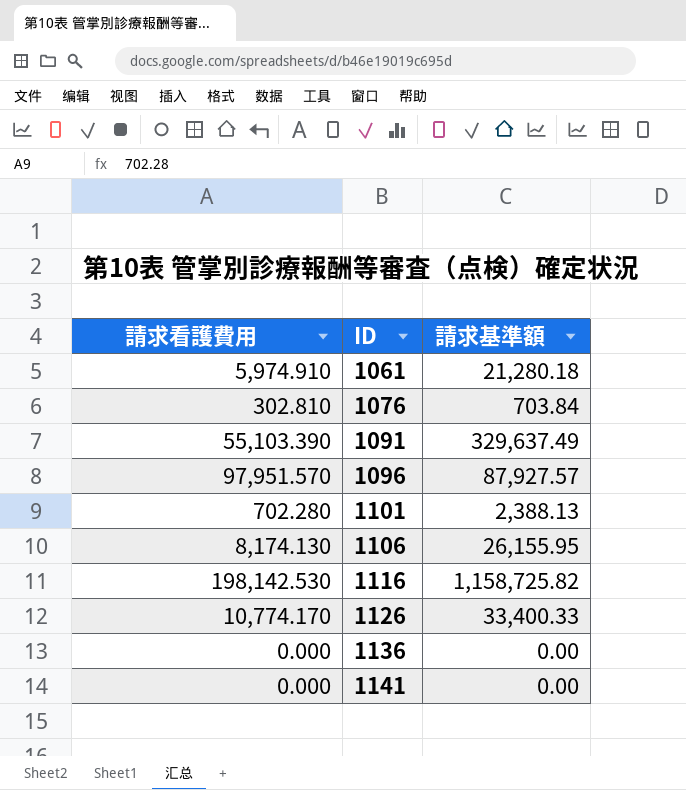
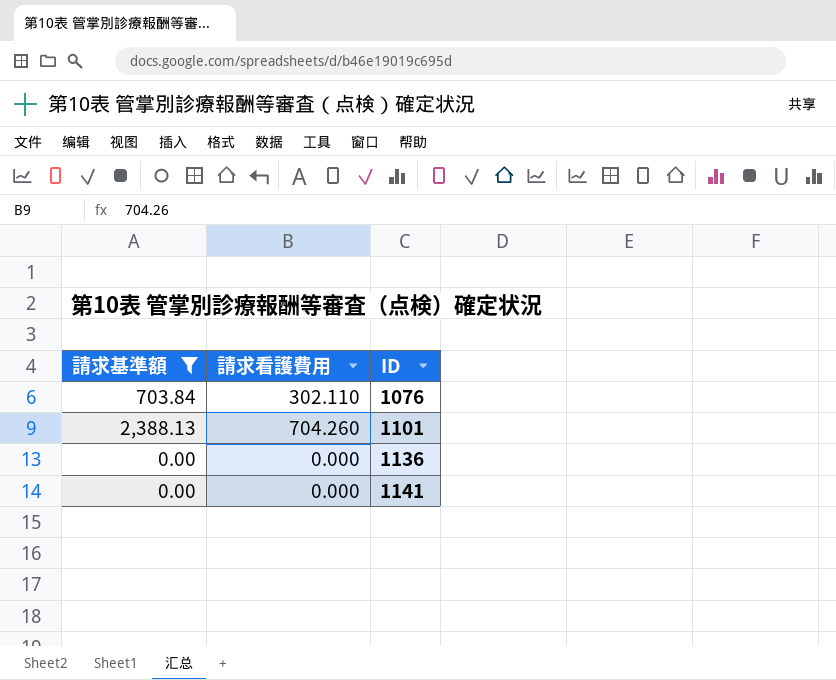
filter: none -> 請求基準額 <= 2,388.13
column 請求基準額 | position: 3 -> 1
1076 | 請求看護費用: 302.810 -> 302.110
1101 | 請求看護費用: 702.280 -> 704.260

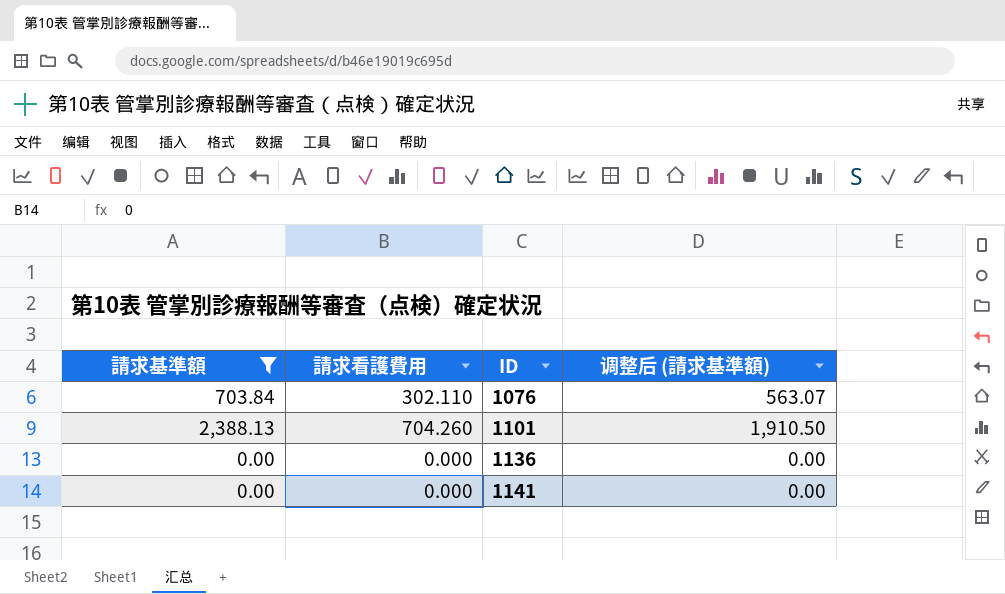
column 调整后 (請求基準額) | formula: none -> [請求基準額] * 0.8

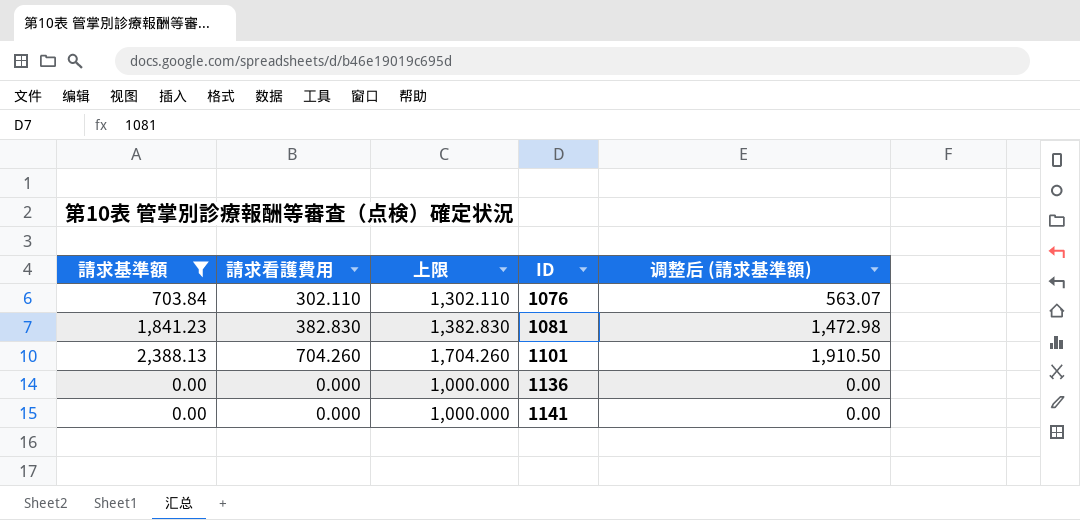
column 上限 | formula: none -> [請求看護費用] + 1000
row 1081: none -> 1,841.23 | 382.830 | 1,382.830 | 1,472.98

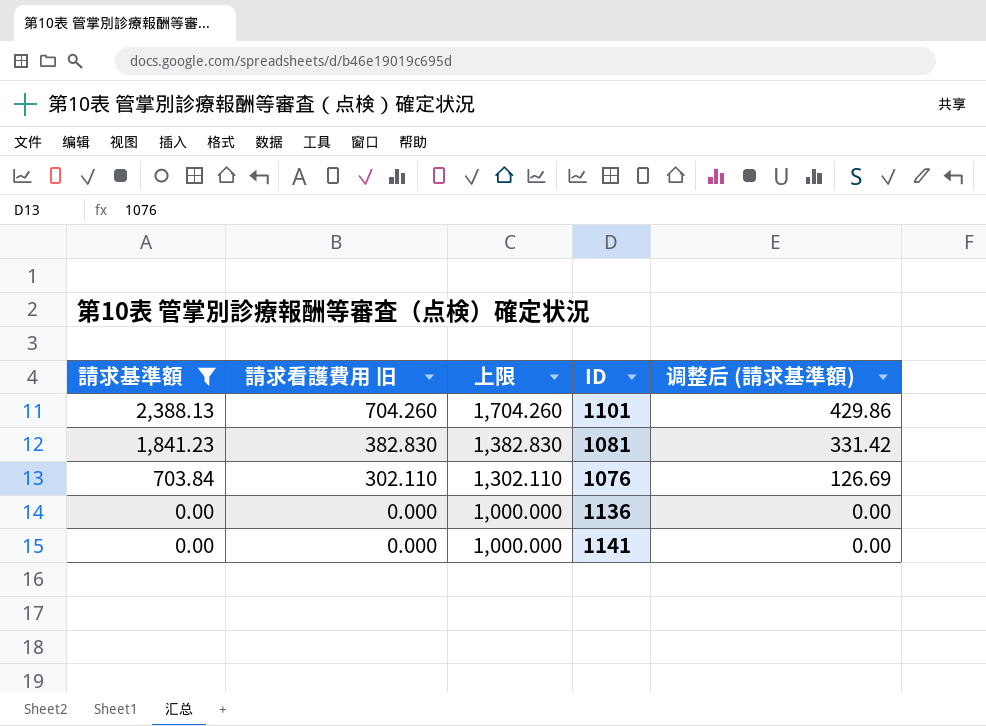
row order: ID ascending -> 請求基準額 descending
column name: 請求看護費用 -> 請求看護費用 旧
column 调整后 (請求基準額) | formula: [請求基準額] * 0.8 -> [請求基準額] * 0.18

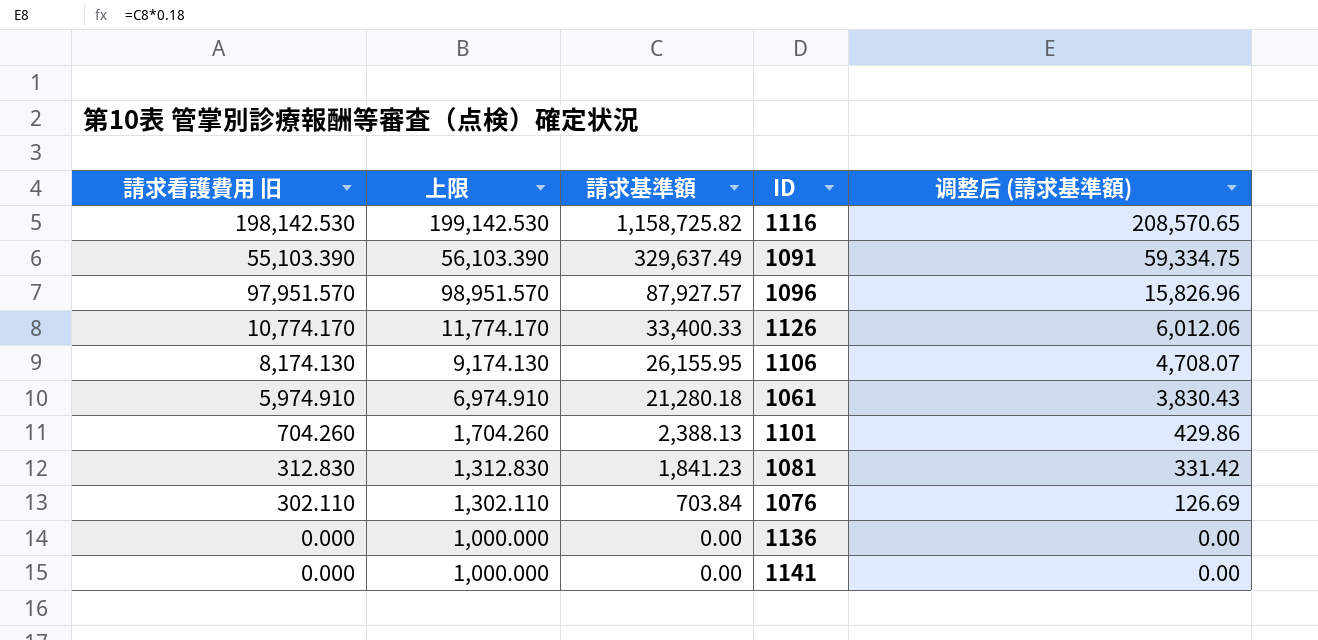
filter: 請求基準額 <= 2,388.13 -> none
column 請求基準額 | position: 1 -> 3
1081 | 請求看護費用 旧: 382.830 -> 312.830
1081 | 上限: 1,382.830 -> 1,312.830

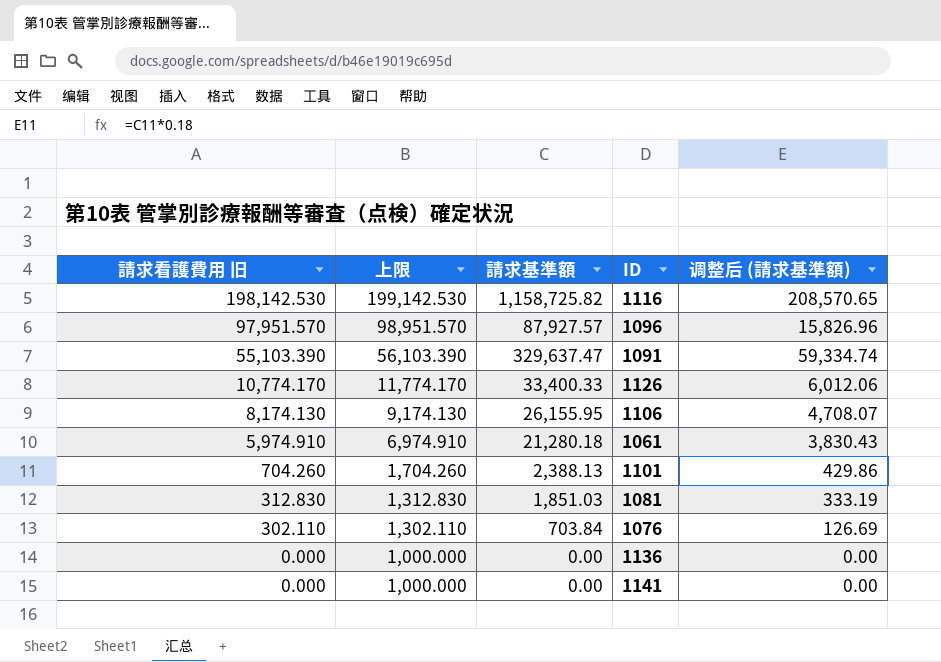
row order: 請求基準額 descending -> 請求看護費用 旧 descending
1091 | 請求基準額: 329,637.49 -> 329,637.47
1091 | 调整后 (請求基準額): 59,334.75 -> 59,334.74
1081 | 請求基準額: 1,841.23 -> 1,851.03
1081 | 调整后 (請求基準額): 331.42 -> 333.19

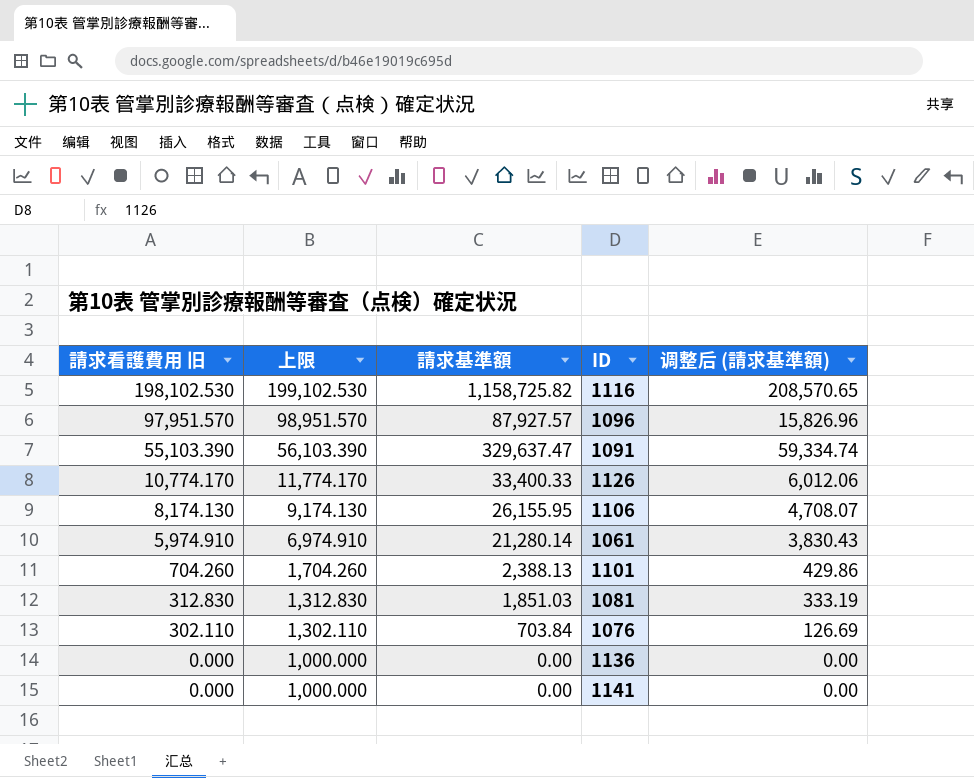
1116 | 請求看護費用 旧: 198,142.530 -> 198,102.530
1116 | 上限: 199,142.530 -> 199,102.530
1061 | 請求基準額: 21,280.18 -> 21,280.14

